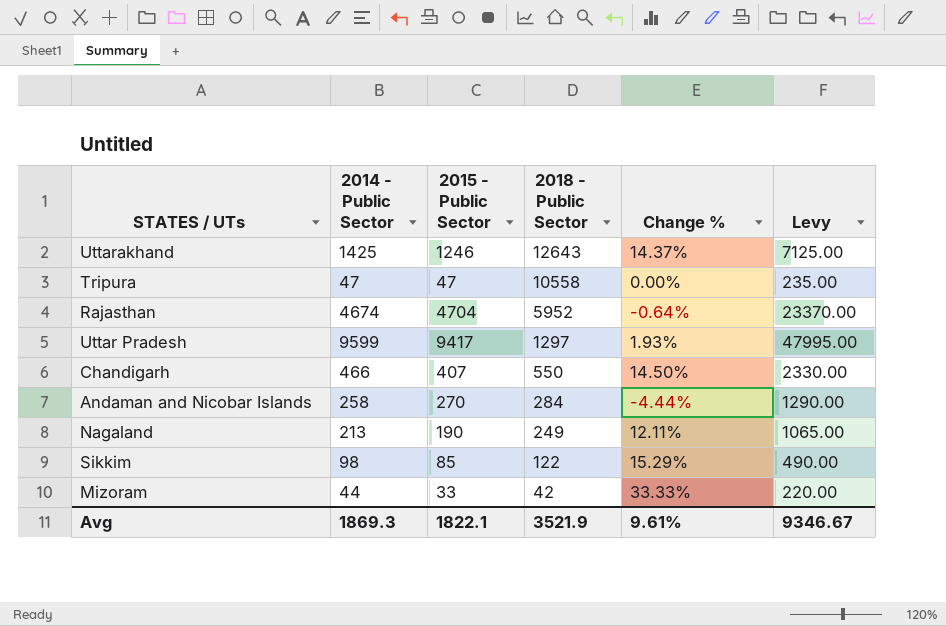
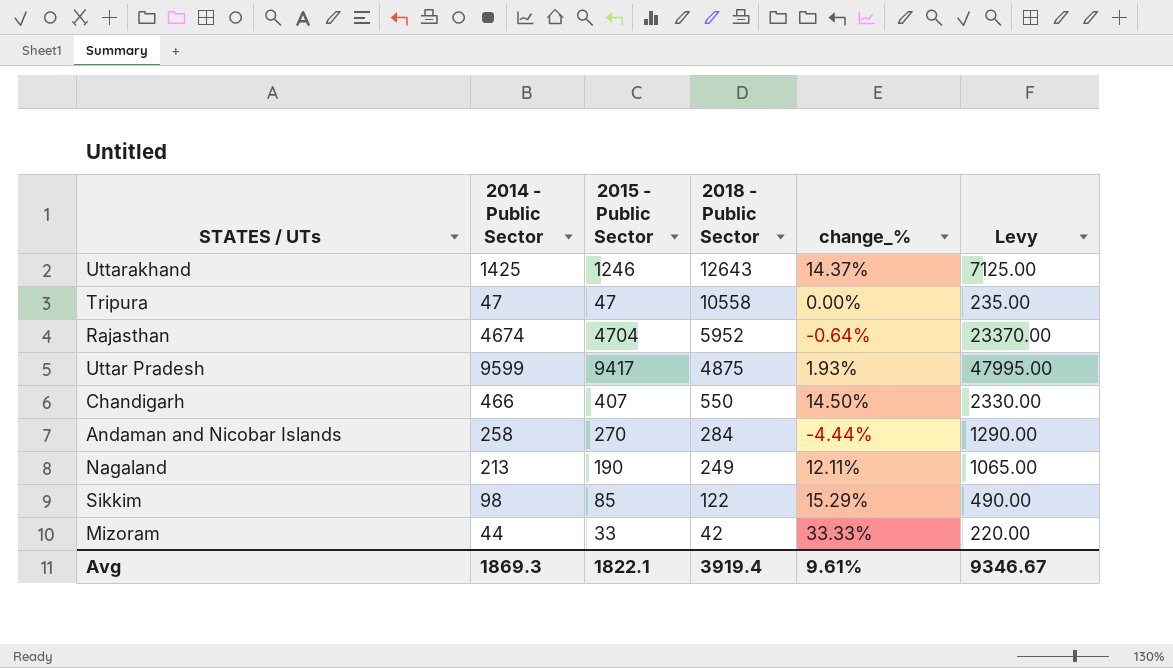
column name: Change % -> change_%
Uttar Pradesh | 2018 - Public Sector: 1297 -> 4875
Avg | 2018 - Public Sector: 3521.9 -> 3919.4

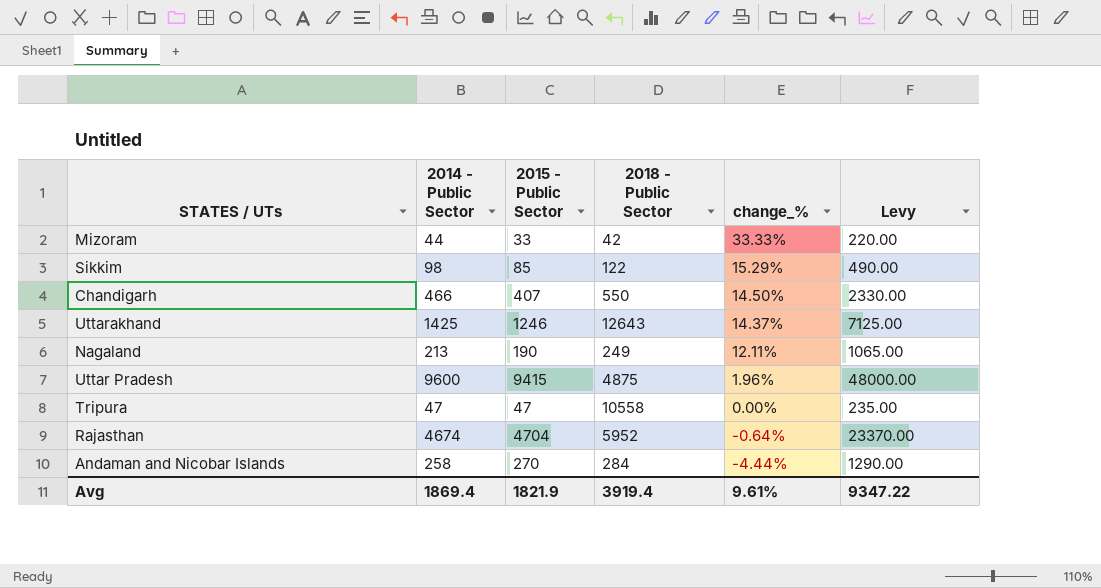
row order: 2018 - Public Sector descending -> change_% descending
Uttar Pradesh | 2014 - Public Sector: 9599 -> 9600
Uttar Pradesh | 2015 - Public Sector: 9417 -> 9415
Uttar Pradesh | change_%: 1.93% -> 1.96%
Uttar Pradesh | Levy: 47995.00 -> 48000.00
Avg | 2014 - Public Sector: 1869.3 -> 1869.4
Avg | 2015 - Public Sector: 1822.1 -> 1821.9
Avg | Levy: 9346.67 -> 9347.22

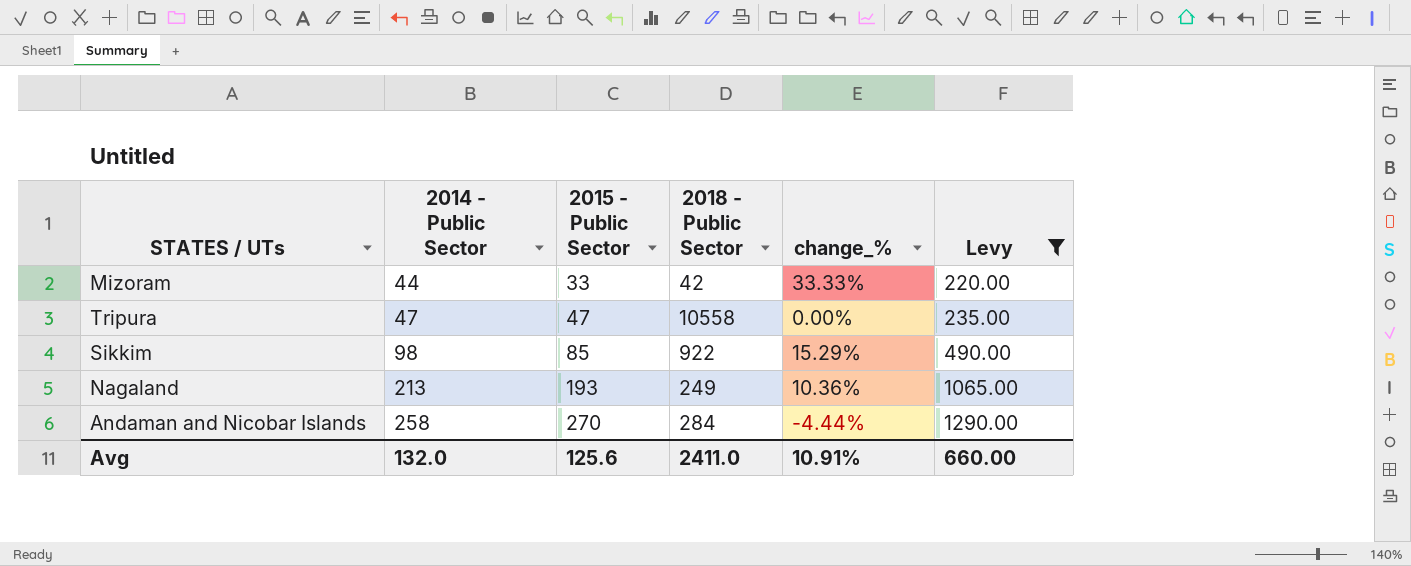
filter: none -> Levy <= 1290.00
row order: change_% descending -> 2014 - Public Sector ascending
Sikkim | 2018 - Public Sector: 122 -> 922
Nagaland | 2015 - Public Sector: 190 -> 193
Nagaland | change_%: 12.11% -> 10.36%
Avg | 2014 - Public Sector: 1869.4 -> 132.0
Avg | 2015 - Public Sector: 1821.9 -> 125.6
Avg | 2018 - Public Sector: 3919.4 -> 2411.0
Avg | change_%: 9.61% -> 10.91%
Avg | Levy: 9347.22 -> 660.00

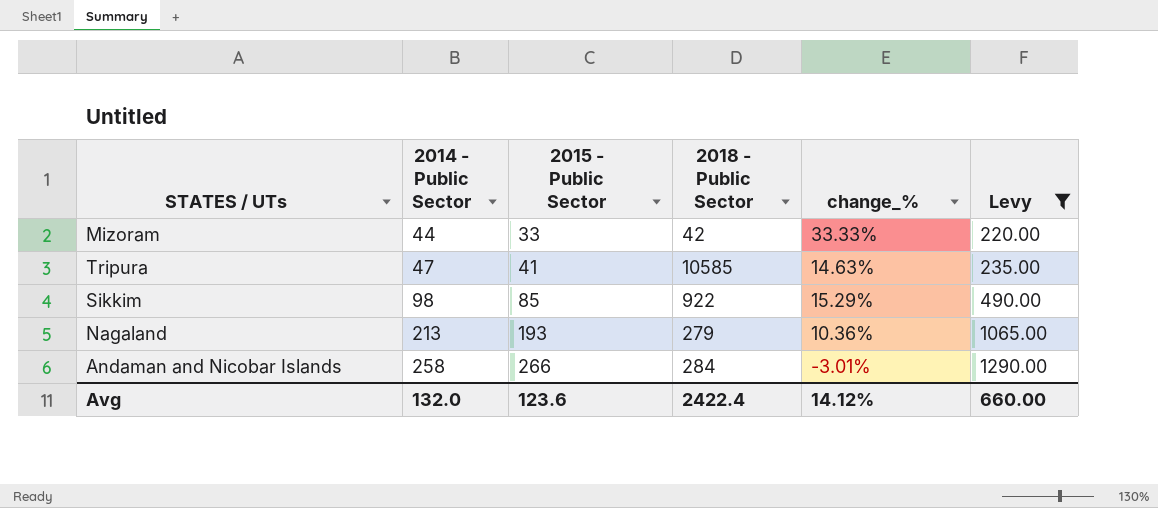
Tripura | 2015 - Public Sector: 47 -> 41
Tripura | 2018 - Public Sector: 10558 -> 10585
Tripura | change_%: 0.00% -> 14.63%
Nagaland | 2018 - Public Sector: 249 -> 279
Andaman and Nicobar Islands | 2015 - Public Sector: 270 -> 266
Andaman and Nicobar Islands | change_%: -4.44% -> -3.01%
Avg | 2015 - Public Sector: 125.6 -> 123.6
Avg | 2018 - Public Sector: 2411.0 -> 2422.4
Avg | change_%: 10.91% -> 14.12%

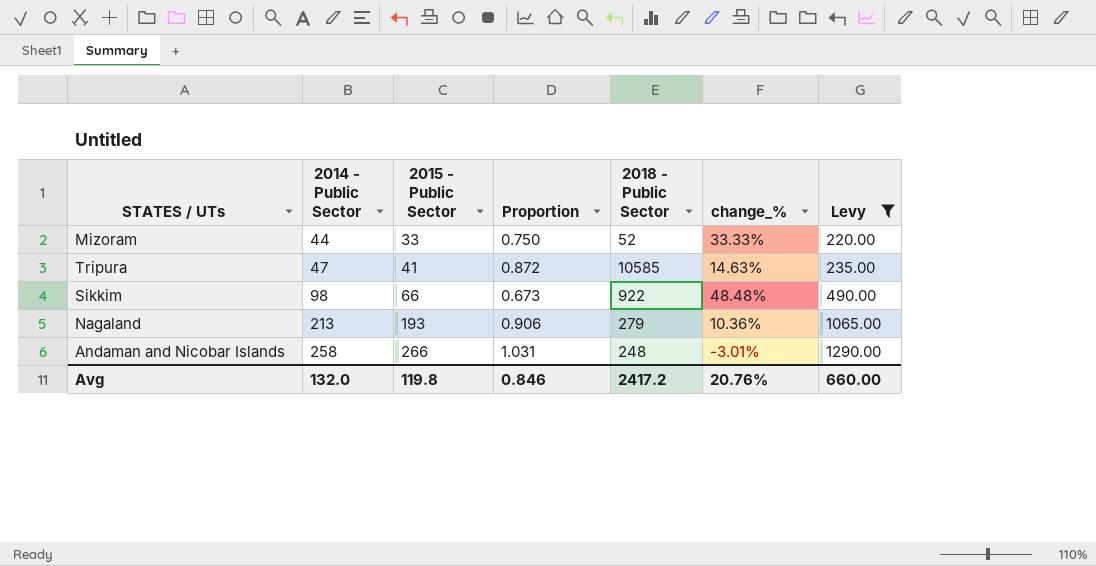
column Proportion | formula: none -> [2015 - Public Sector] / [2014 - Public Sector]
Mizoram | 2018 - Public Sector: 42 -> 52
Sikkim | 2015 - Public Sector: 85 -> 66
Sikkim | change_%: 15.29% -> 48.48%
Andaman and Nicobar Islands | 2018 - Public Sector: 284 -> 248
Avg | 2015 - Public Sector: 123.6 -> 119.8
Avg | 2018 - Public Sector: 2422.4 -> 2417.2
Avg | change_%: 14.12% -> 20.76%

